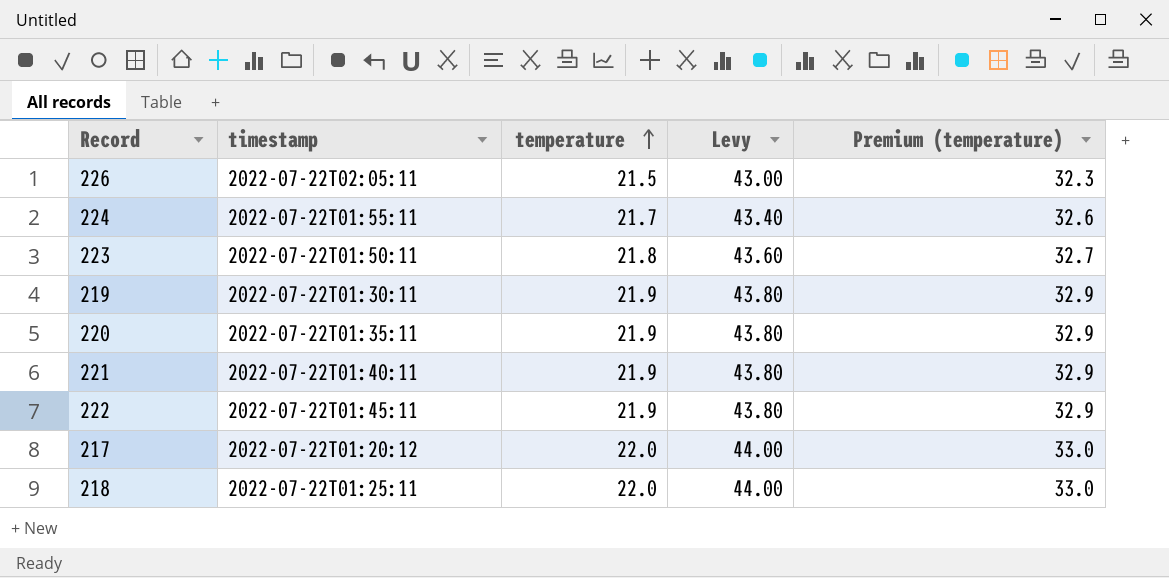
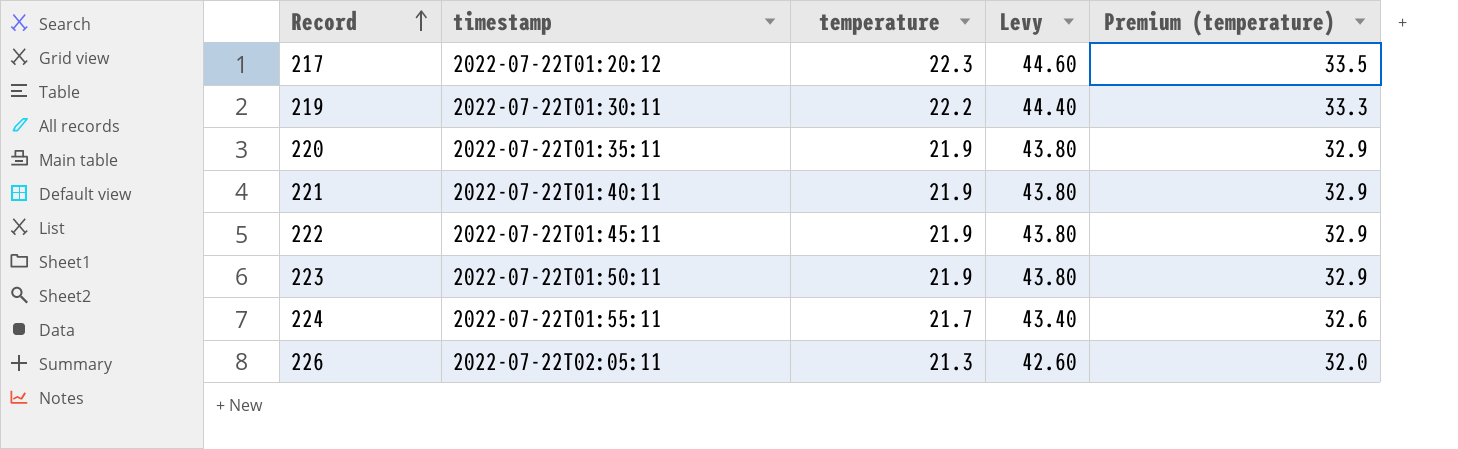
row order: temperature ascending -> Record ascending
row 218: 2022-07-22T01:25:11 | 22.0 | 44.00 | 33.0 -> none
217 | temperature: 22.0 -> 22.3
217 | Levy: 44.00 -> 44.60
217 | Premium (temperature): 33.0 -> 33.5
219 | temperature: 21.9 -> 22.2
219 | Levy: 43.80 -> 44.40
219 | Premium (temperature): 32.9 -> 33.3
223 | temperature: 21.8 -> 21.9
223 | Levy: 43.60 -> 43.80
223 | Premium (temperature): 32.7 -> 32.9
226 | temperature: 21.5 -> 21.3
226 | Levy: 43.00 -> 42.60
226 | Premium (temperature): 32.3 -> 32.0

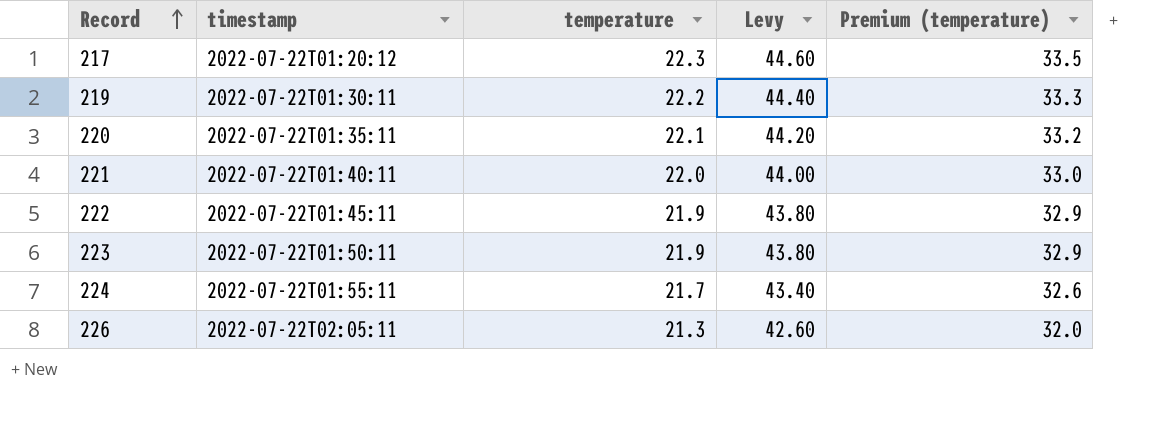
220 | temperature: 21.9 -> 22.1
220 | Levy: 43.80 -> 44.20
220 | Premium (temperature): 32.9 -> 33.2
221 | temperature: 21.9 -> 22.0
221 | Levy: 43.80 -> 44.00
221 | Premium (temperature): 32.9 -> 33.0

